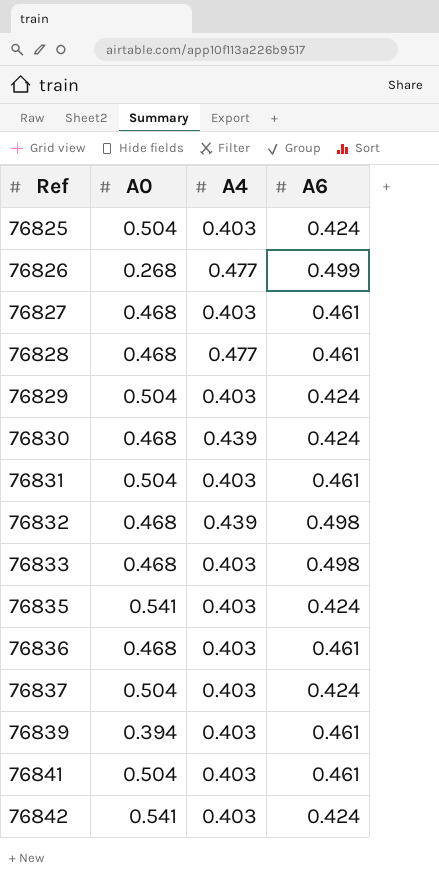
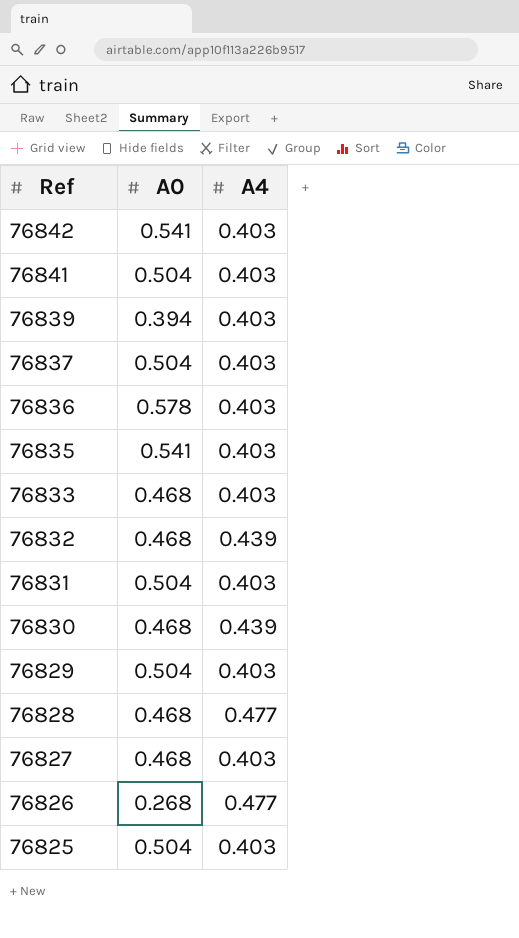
row order: Ref ascending -> Ref descending
column A6 | position: 4 -> none
76836 | A0: 0.468 -> 0.578

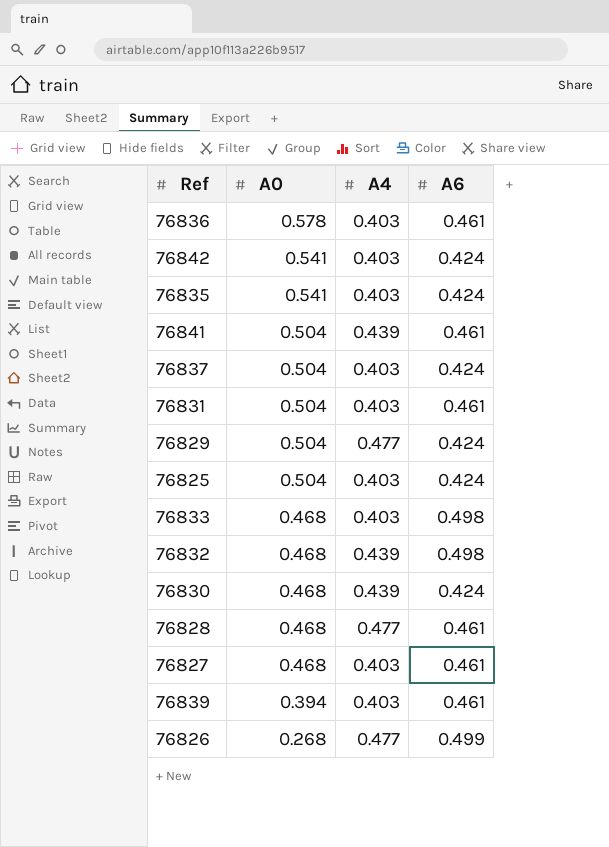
row order: Ref descending -> A0 descending
column A6 | position: none -> 4
76841 | A4: 0.403 -> 0.439
76829 | A4: 0.403 -> 0.477

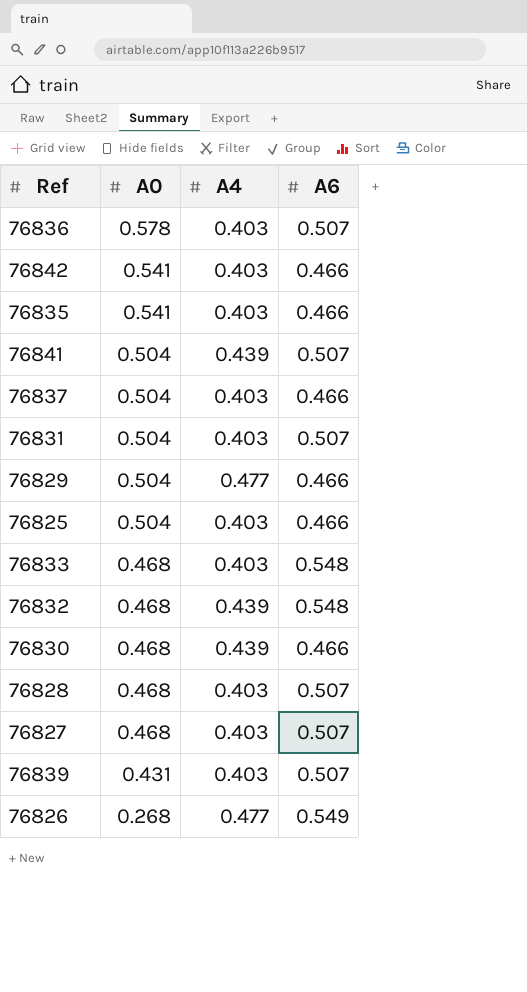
76836 | A6: 0.461 -> 0.507
76842 | A6: 0.424 -> 0.466
76835 | A6: 0.424 -> 0.466
76841 | A6: 0.461 -> 0.507
76837 | A6: 0.424 -> 0.466
76831 | A6: 0.461 -> 0.507
76829 | A6: 0.424 -> 0.466
76825 | A6: 0.424 -> 0.466
76833 | A6: 0.498 -> 0.548
76832 | A6: 0.498 -> 0.548
76830 | A6: 0.424 -> 0.466
76828 | A4: 0.477 -> 0.403
76828 | A6: 0.461 -> 0.507
76827 | A6: 0.461 -> 0.507
76839 | A0: 0.394 -> 0.431
76839 | A6: 0.461 -> 0.507
76826 | A6: 0.499 -> 0.549

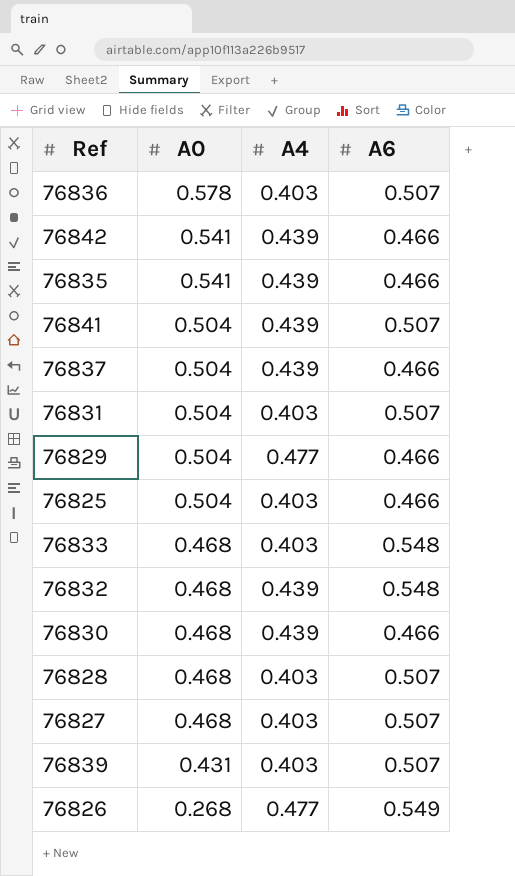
76842 | A4: 0.403 -> 0.439
76835 | A4: 0.403 -> 0.439
76837 | A4: 0.403 -> 0.439

